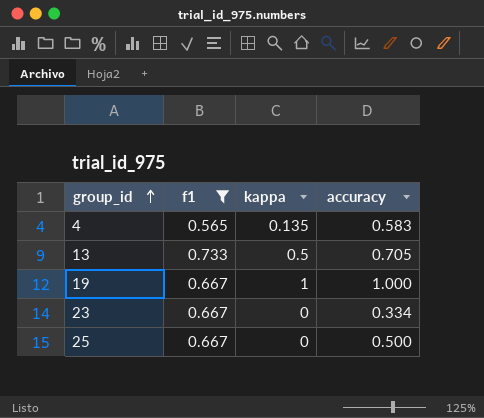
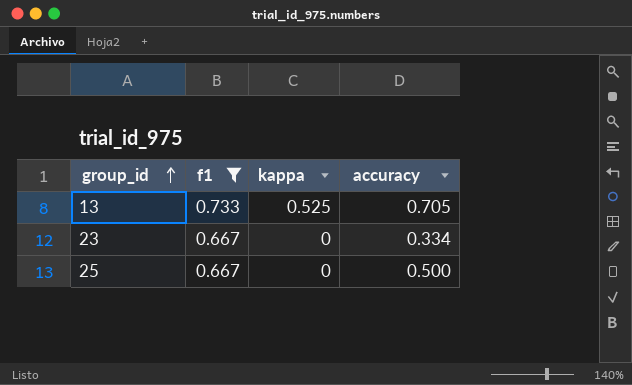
row 4: 0.565 | 0.135 | 0.583 -> none
row 19: 0.667 | 1 | 1.000 -> none
13 | kappa: 0.5 -> 0.525

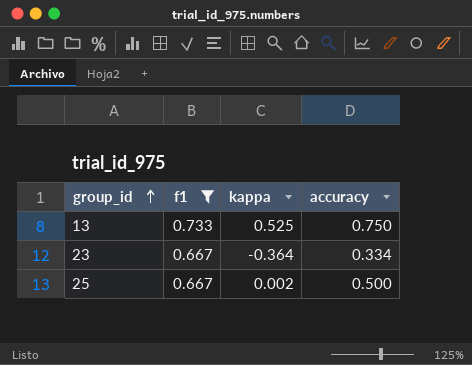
13 | accuracy: 0.705 -> 0.750
23 | kappa: 0 -> -0.364
25 | kappa: 0 -> 0.002

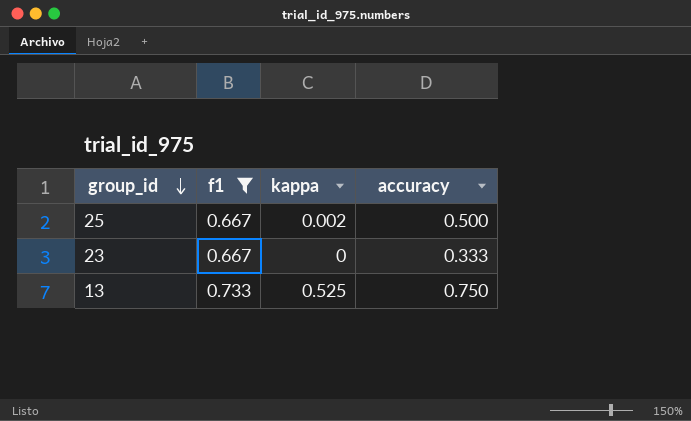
row order: group_id ascending -> group_id descending
23 | kappa: -0.364 -> 0
23 | accuracy: 0.334 -> 0.333

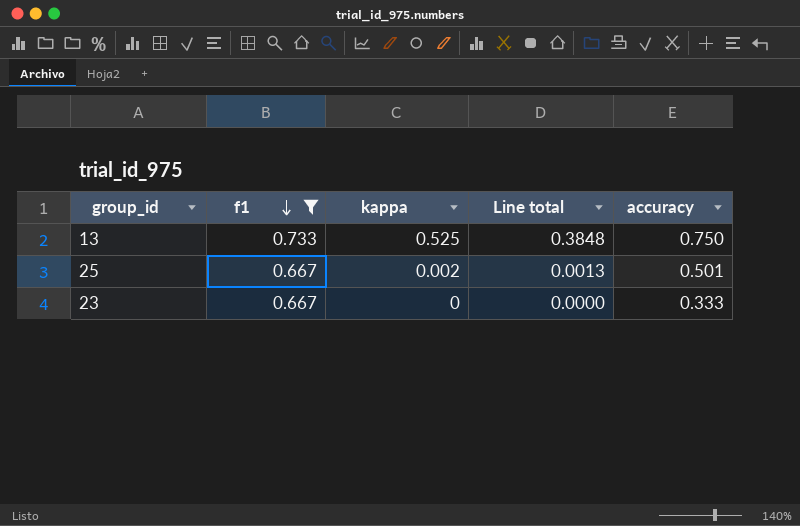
row order: group_id descending -> f1 descending
column Line total | formula: none -> [f1] * [kappa]
25 | accuracy: 0.500 -> 0.501

